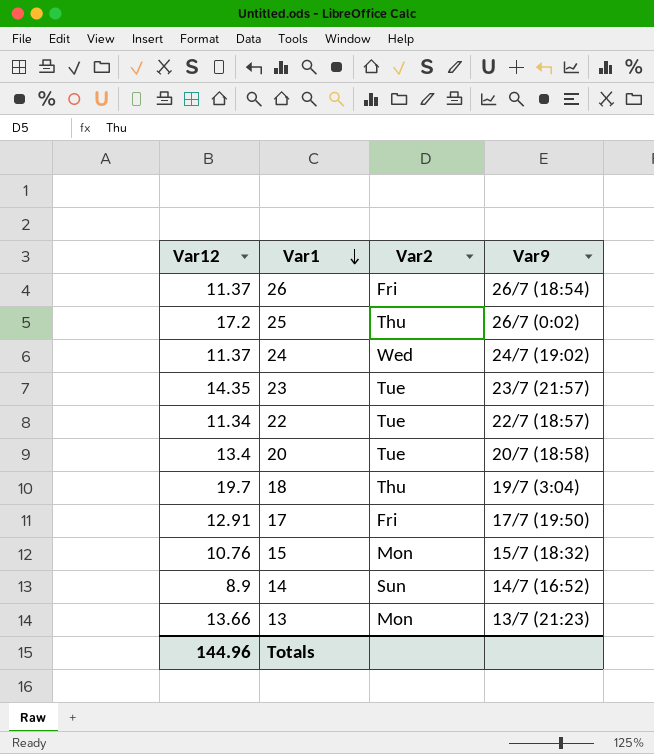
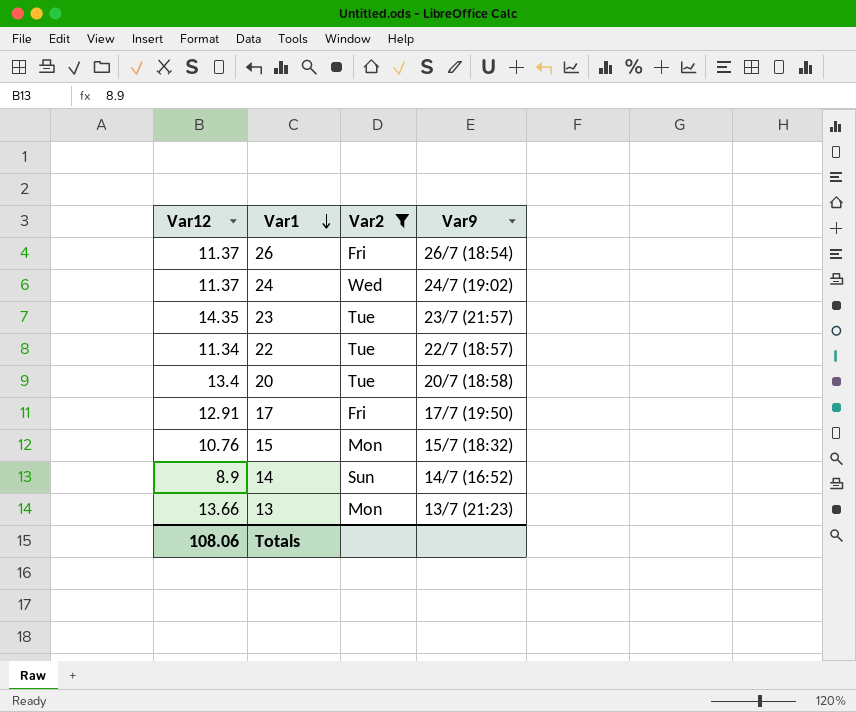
filter: none -> Var2 != Thu
Totals | Var12: 144.96 -> 108.06

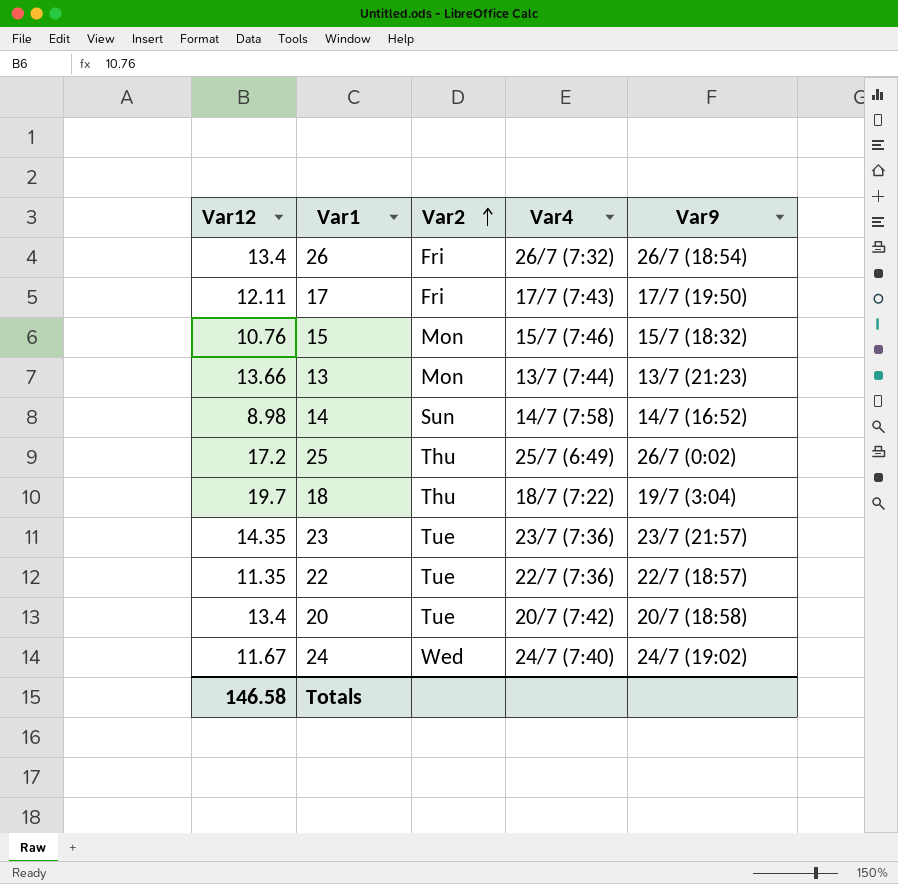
filter: Var2 != Thu -> none
row order: Var1 descending -> Var2 ascending
column Var4 | position: none -> 4
26 | Var12: 11.37 -> 13.4
17 | Var12: 12.91 -> 12.11
14 | Var12: 8.9 -> 8.98
22 | Var12: 11.34 -> 11.35
24 | Var12: 11.37 -> 11.67
Totals | Var12: 108.06 -> 146.58

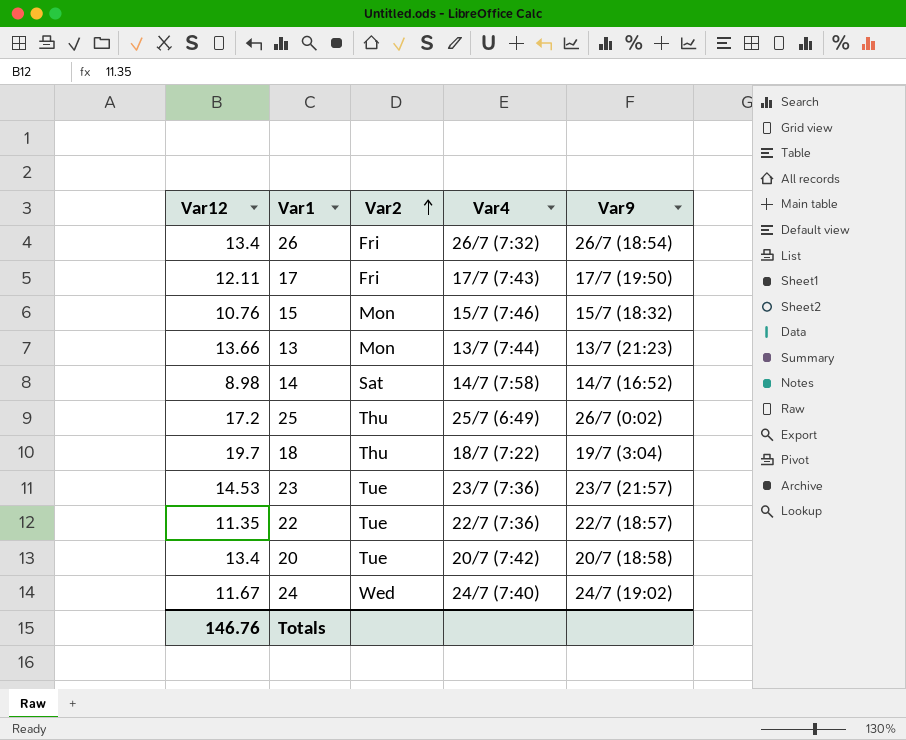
14 | Var2: Sun -> Sat
23 | Var12: 14.35 -> 14.53
Totals | Var12: 146.58 -> 146.76

